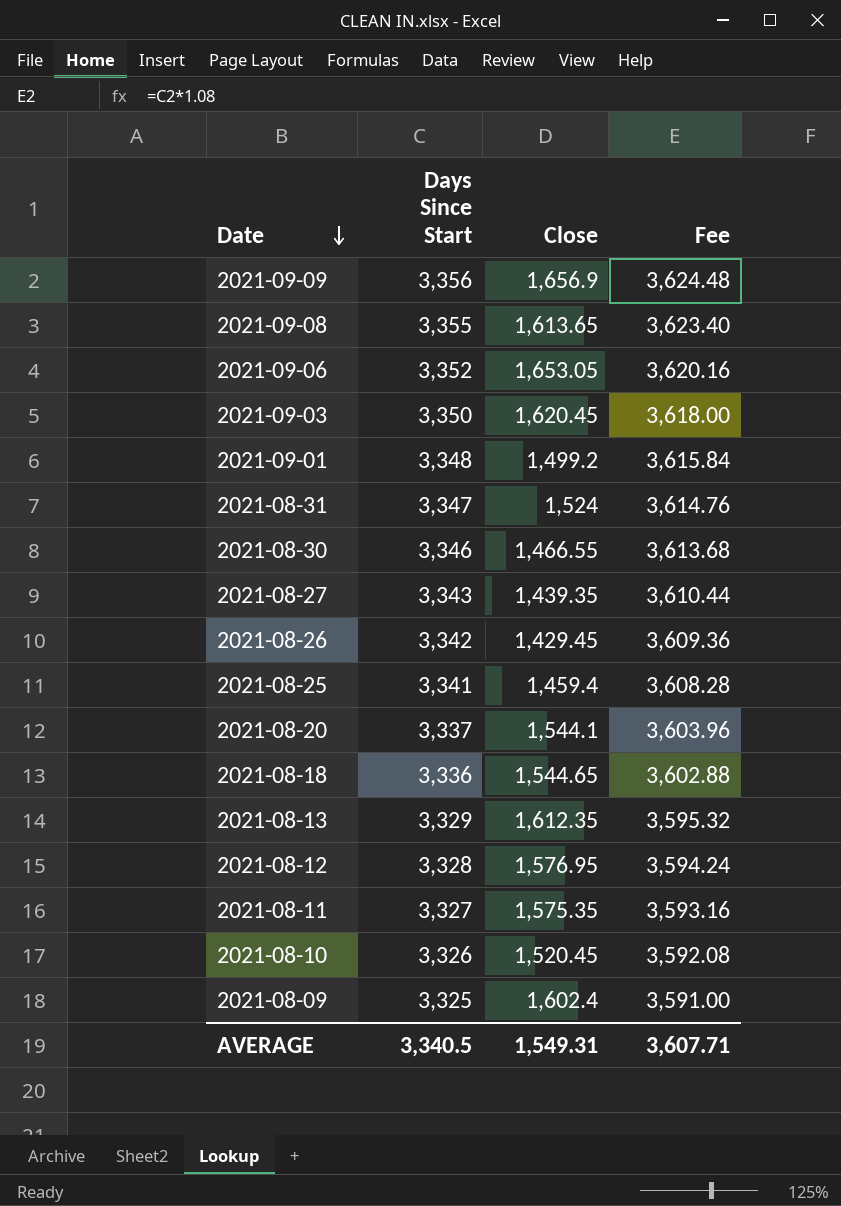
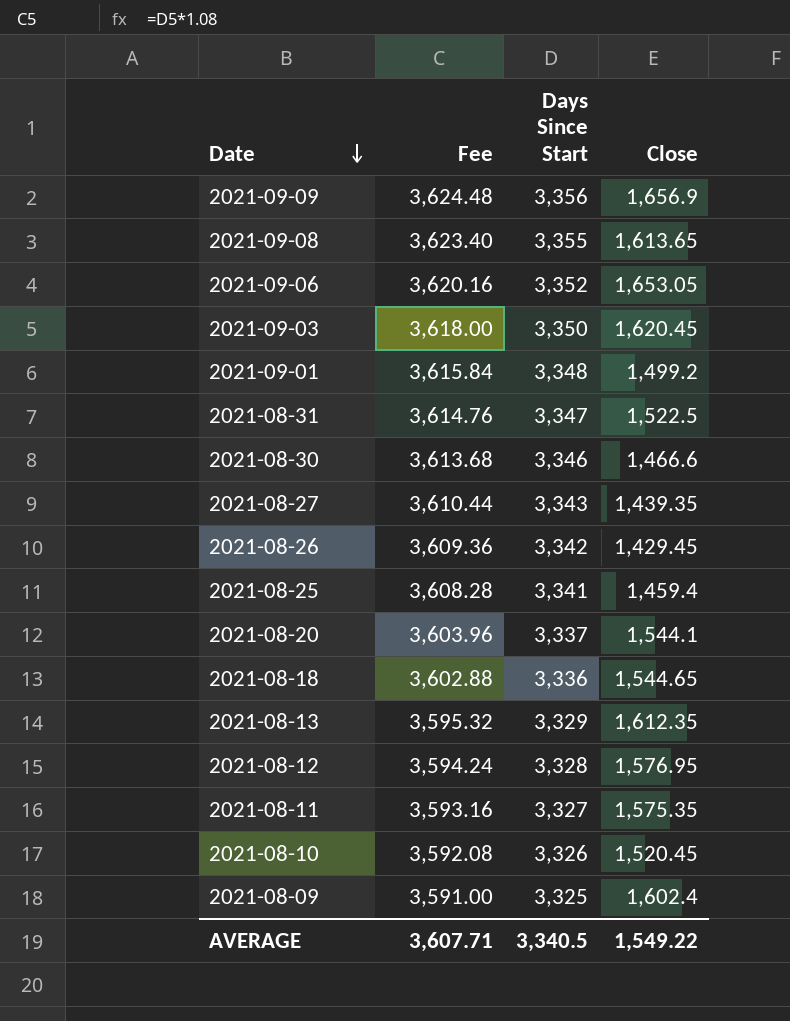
column Fee | position: 4 -> 2
2021-08-31 | Close: 1,524 -> 1,522.5
2021-08-30 | Close: 1,466.55 -> 1,466.6
AVERAGE | Close: 1,549.31 -> 1,549.22

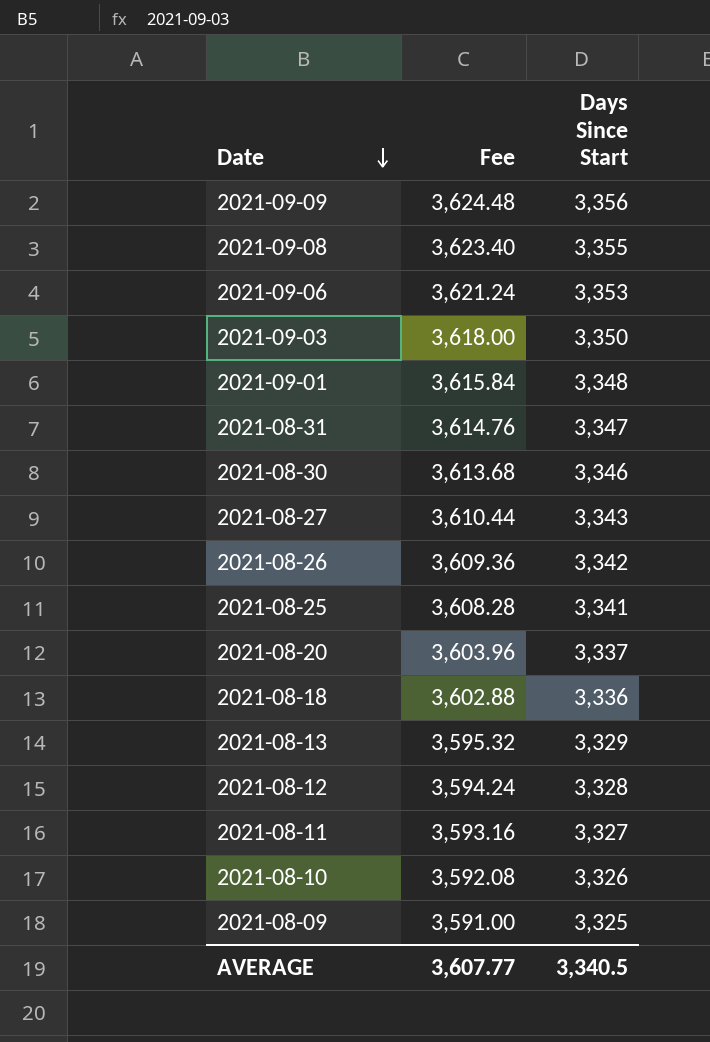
column Close | position: 4 -> none
2021-09-06 | Fee: 3,620.16 -> 3,621.24
2021-09-06 | Days Since Start: 3,352 -> 3,353
AVERAGE | Fee: 3,607.71 -> 3,607.77

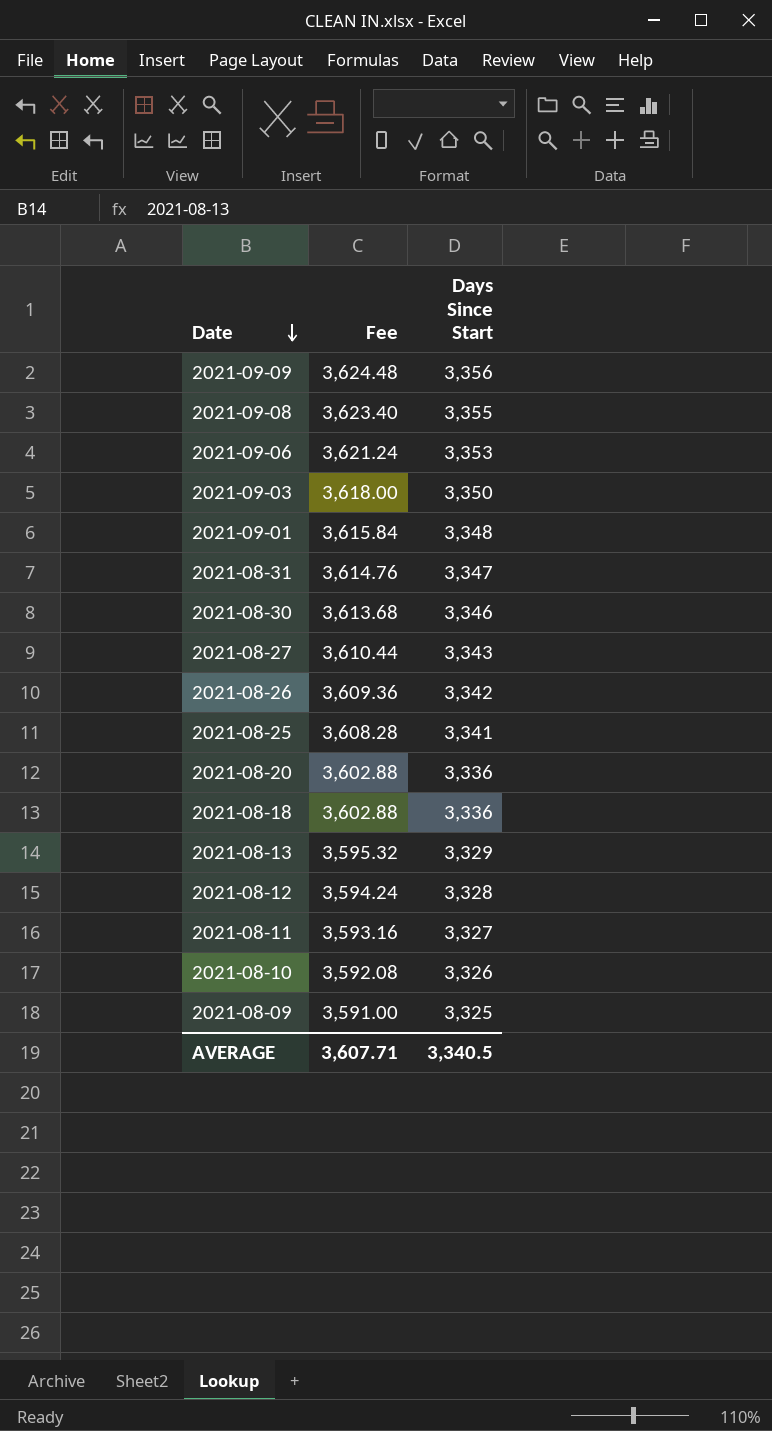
2021-08-20 | Fee: 3,603.96 -> 3,602.88
2021-08-20 | Days Since Start: 3,337 -> 3,336
AVERAGE | Fee: 3,607.77 -> 3,607.71

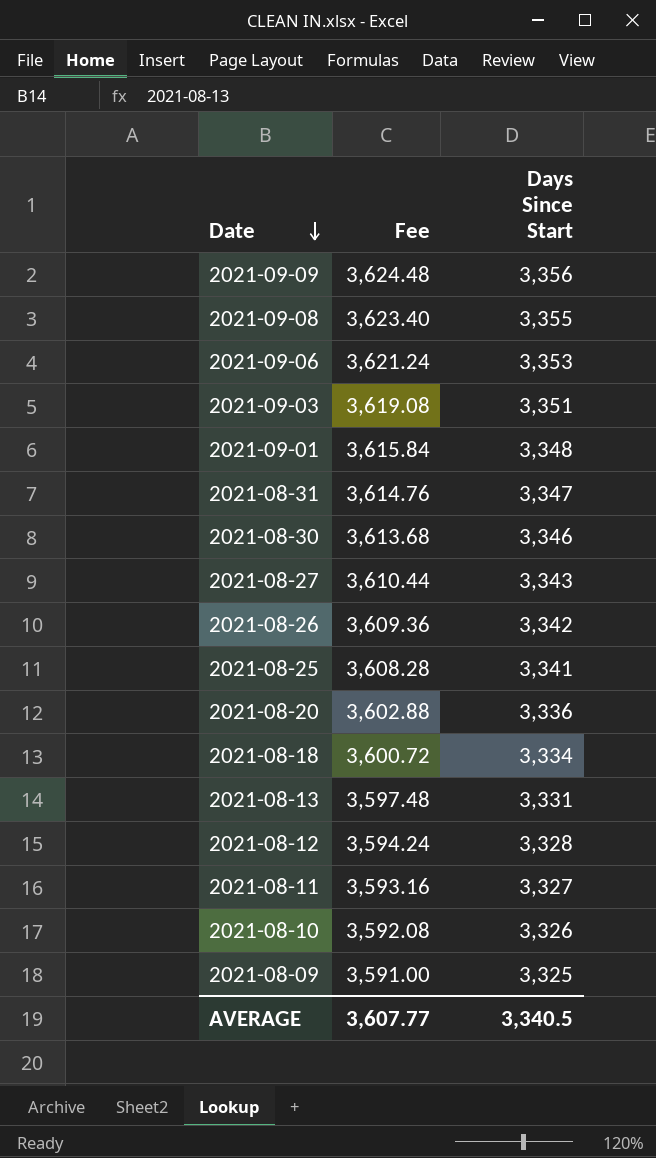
2021-09-03 | Fee: 3,618.00 -> 3,619.08
2021-09-03 | Days Since Start: 3,350 -> 3,351
2021-08-18 | Fee: 3,602.88 -> 3,600.72
2021-08-18 | Days Since Start: 3,336 -> 3,334
2021-08-13 | Fee: 3,595.32 -> 3,597.48
2021-08-13 | Days Since Start: 3,329 -> 3,331
AVERAGE | Fee: 3,607.71 -> 3,607.77

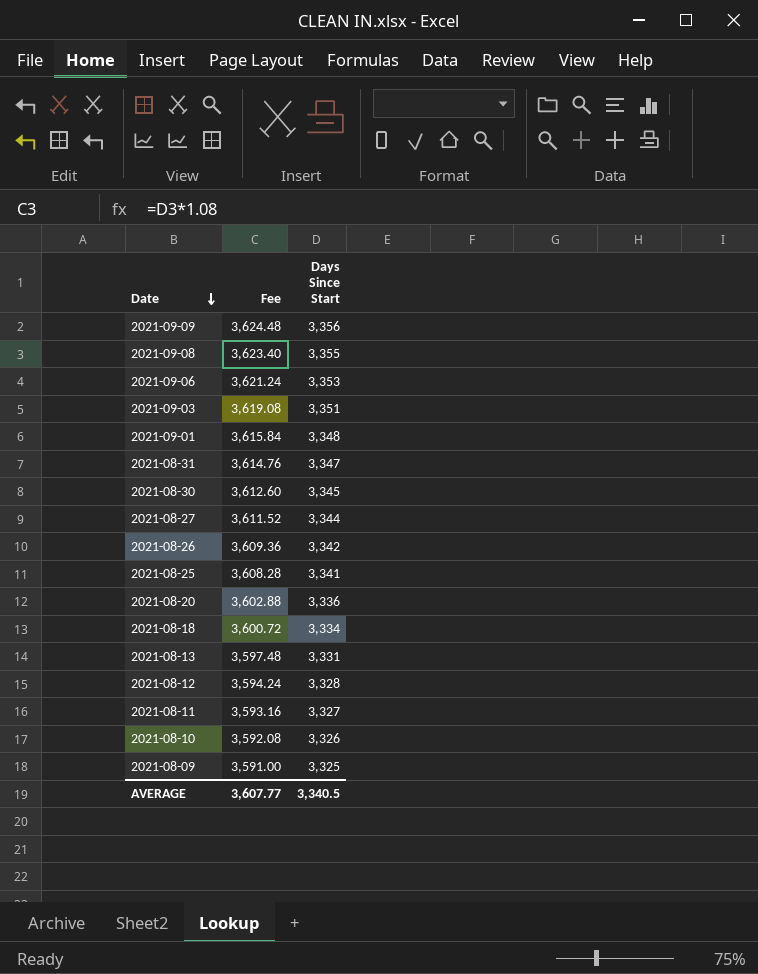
2021-08-30 | Fee: 3,613.68 -> 3,612.60
2021-08-30 | Days Since Start: 3,346 -> 3,345
2021-08-27 | Fee: 3,610.44 -> 3,611.52
2021-08-27 | Days Since Start: 3,343 -> 3,344

